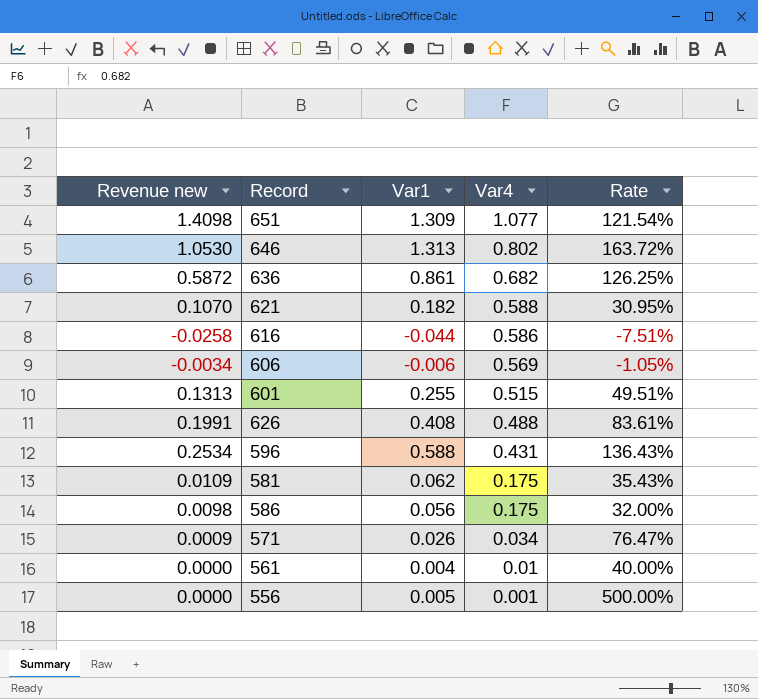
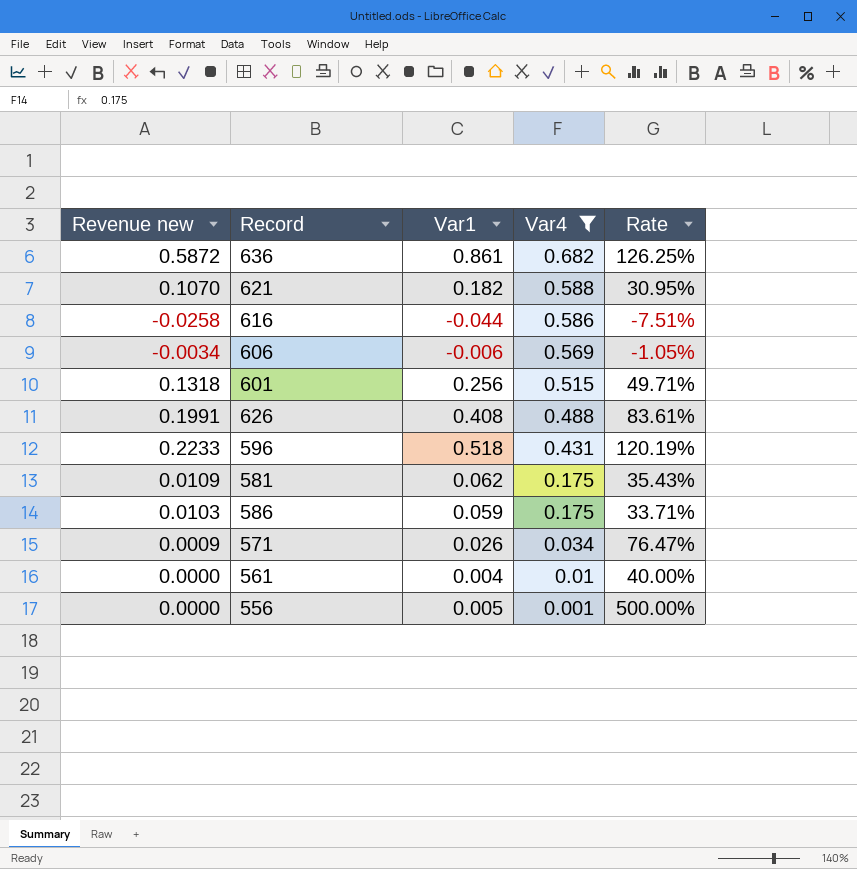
filter: none -> Var4 <= 0.682
601 | Revenue new: 0.1313 -> 0.1318
601 | Var1: 0.255 -> 0.256
601 | Rate: 49.51% -> 49.71%
596 | Revenue new: 0.2534 -> 0.2233
596 | Var1: 0.588 -> 0.518
596 | Rate: 136.43% -> 120.19%
586 | Revenue new: 0.0098 -> 0.0103
586 | Var1: 0.056 -> 0.059
586 | Rate: 32.00% -> 33.71%

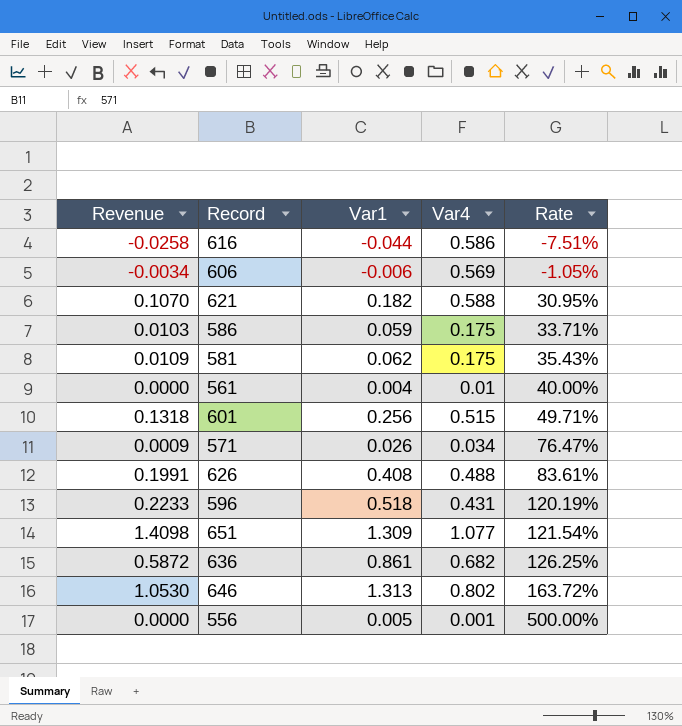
filter: Var4 <= 0.682 -> none
row order: Var4 descending -> Rate ascending
column name: Revenue new -> Revenue

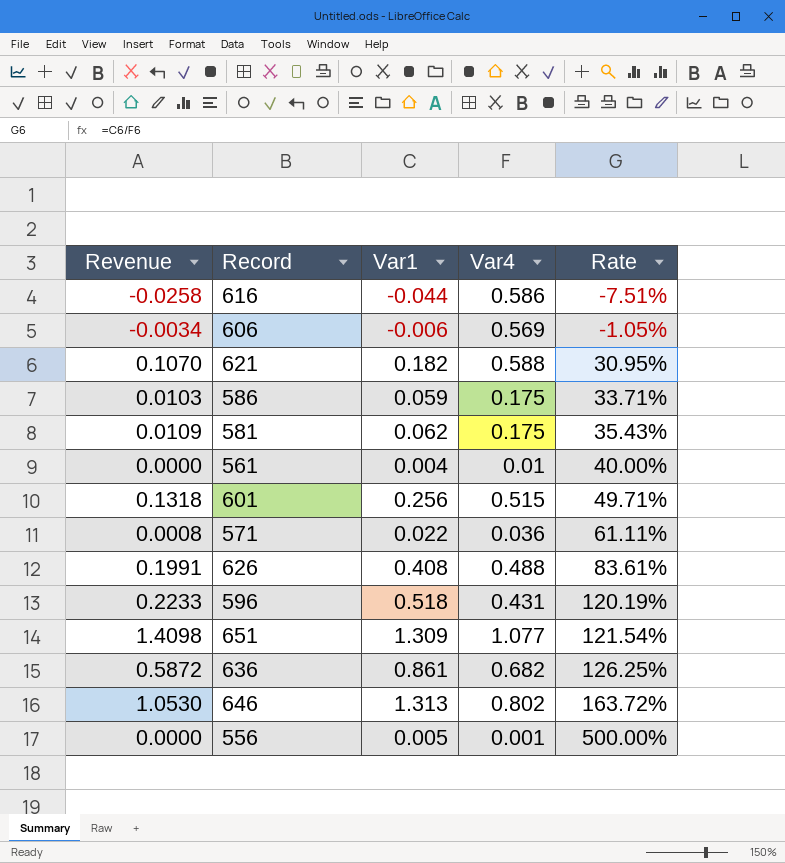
571 | Revenue: 0.0009 -> 0.0008
571 | Var1: 0.026 -> 0.022
571 | Var4: 0.034 -> 0.036
571 | Rate: 76.47% -> 61.11%

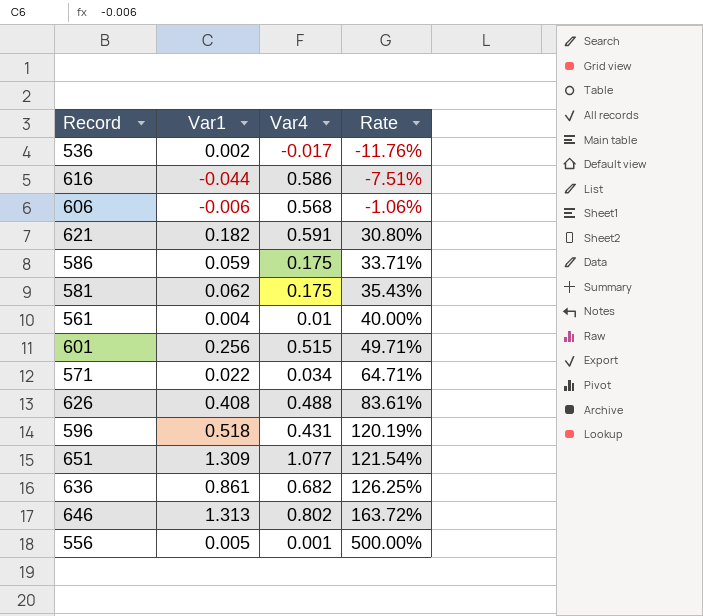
column Revenue | formula: [Var1] * [Var4] -> none
row 536: none -> 0.002 | -0.017 | -11.76%
606 | Var4: 0.569 -> 0.568
606 | Rate: -1.05% -> -1.06%
621 | Var4: 0.588 -> 0.591
621 | Rate: 30.95% -> 30.80%
571 | Var4: 0.036 -> 0.034
571 | Rate: 61.11% -> 64.71%

